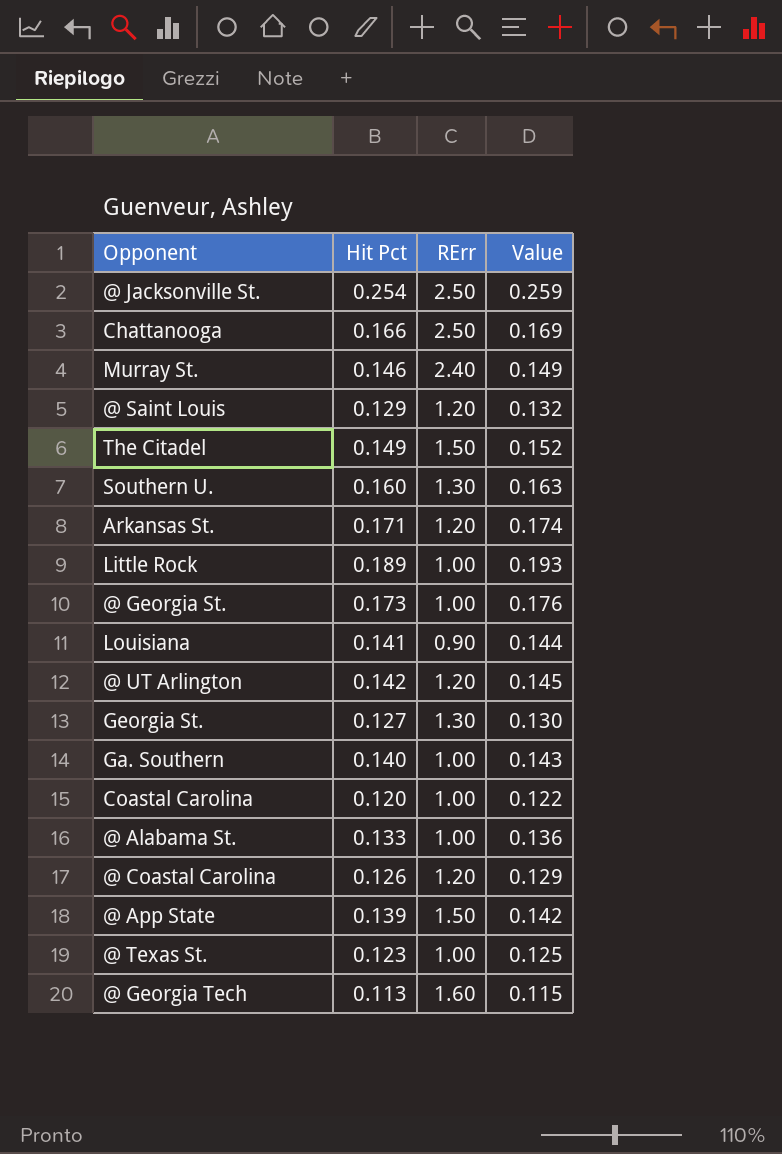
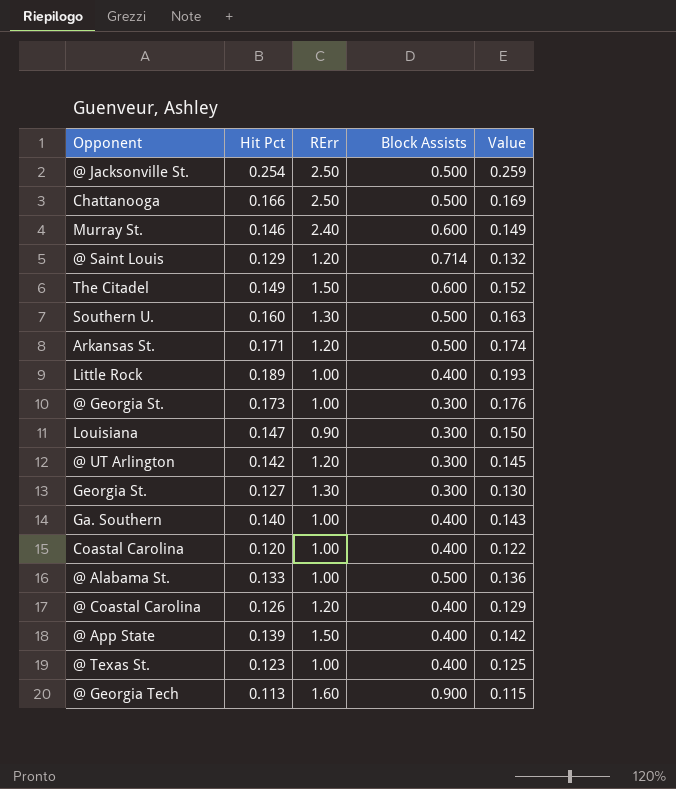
column Block Assists | position: none -> 4
Louisiana | Hit Pct: 0.141 -> 0.147
Louisiana | Value: 0.144 -> 0.150

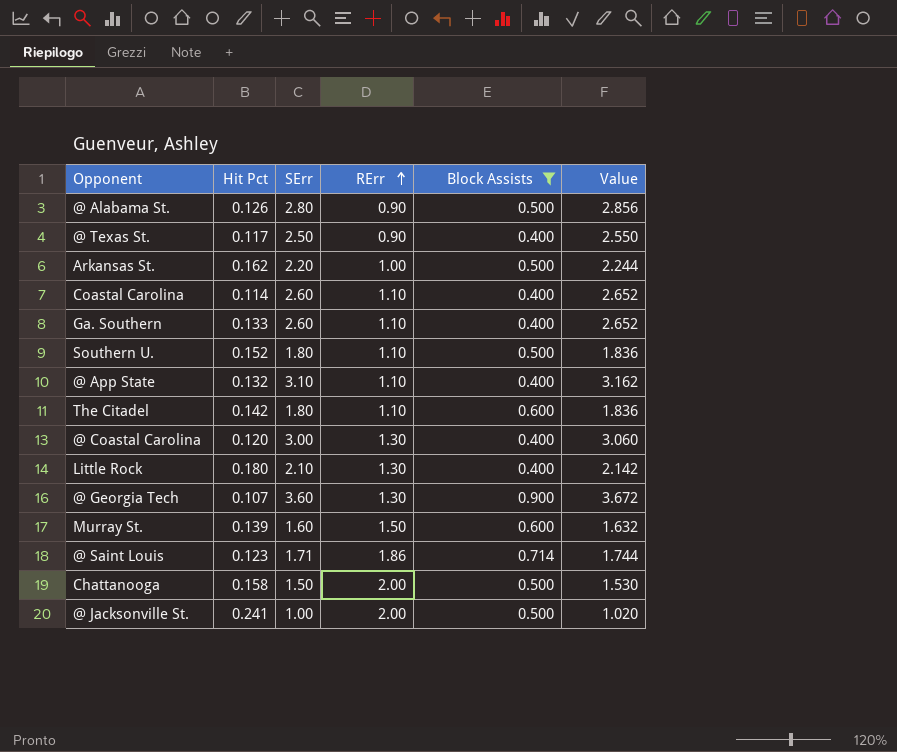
filter: none -> Block Assists != 0.300
row order: none -> RErr ascending
column SErr | position: none -> 3
column Value | formula: [Hit Pct] * 1.02 -> [SErr] * 1.02
@ Alabama St. | Hit Pct: 0.133 -> 0.126
@ Alabama St. | RErr: 1.00 -> 0.90
@ Texas St. | Hit Pct: 0.123 -> 0.117
@ Texas St. | RErr: 1.00 -> 0.90
Arkansas St. | Hit Pct: 0.171 -> 0.162
Arkansas St. | RErr: 1.20 -> 1.00
Coastal Carolina | Hit Pct: 0.120 -> 0.114
Coastal Carolina | RErr: 1.00 -> 1.10
Ga. Southern | Hit Pct: 0.140 -> 0.133
Ga. Southern | RErr: 1.00 -> 1.10
Southern U. | Hit Pct: 0.160 -> 0.152
Southern U. | RErr: 1.30 -> 1.10
@ App State | Hit Pct: 0.139 -> 0.132
@ App State | RErr: 1.50 -> 1.10
The Citadel | Hit Pct: 0.149 -> 0.142
The Citadel | RErr: 1.50 -> 1.10
@ Coastal Carolina | Hit Pct: 0.126 -> 0.120
@ Coastal Carolina | RErr: 1.20 -> 1.30
Little Rock | Hit Pct: 0.189 -> 0.180
Little Rock | RErr: 1.00 -> 1.30
@ Georgia Tech | Hit Pct: 0.113 -> 0.107
@ Georgia Tech | RErr: 1.60 -> 1.30
Murray St. | Hit Pct: 0.146 -> 0.139
Murray St. | RErr: 2.40 -> 1.50
@ Saint Louis | Hit Pct: 0.129 -> 0.123
@ Saint Louis | RErr: 1.20 -> 1.86
Chattanooga | Hit Pct: 0.166 -> 0.158
Chattanooga | RErr: 2.50 -> 2.00
@ Jacksonville St. | Hit Pct: 0.254 -> 0.241
@ Jacksonville St. | RErr: 2.50 -> 2.00

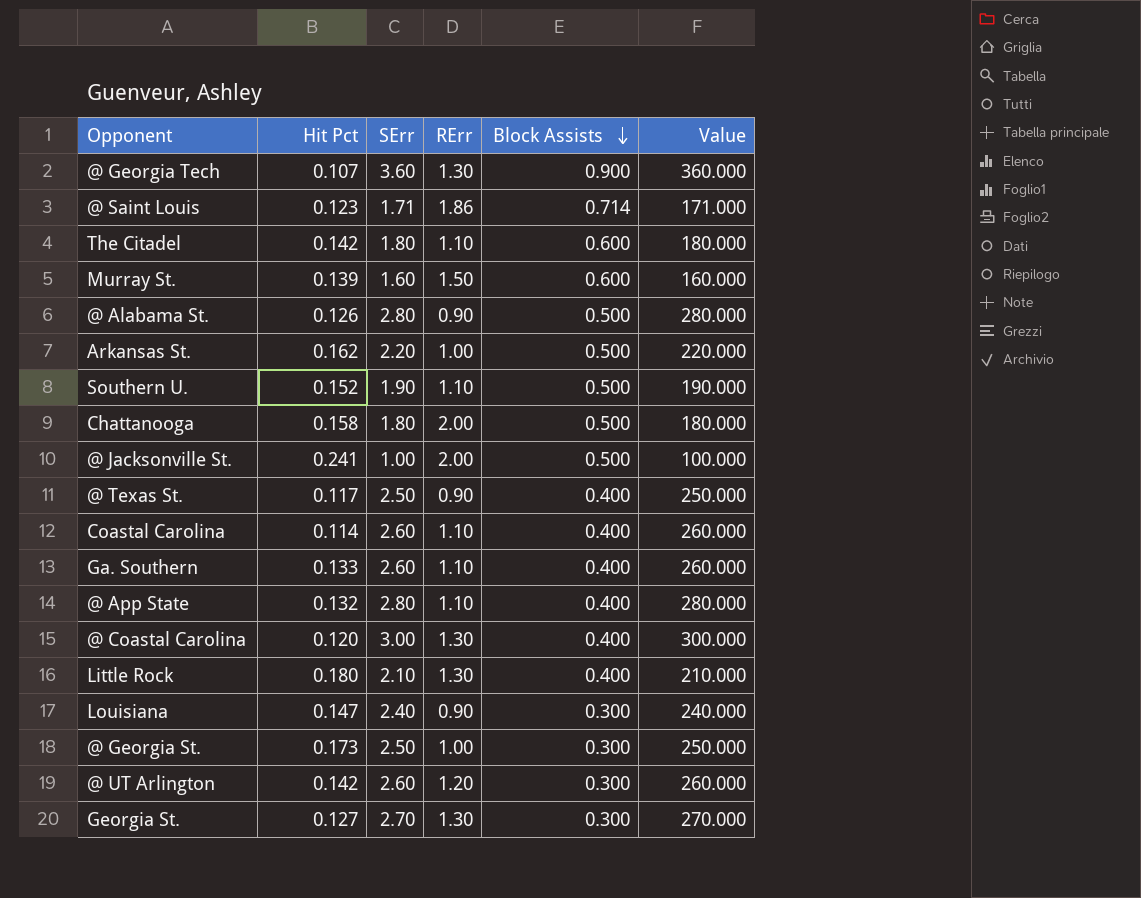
filter: Block Assists != 0.300 -> none
row order: RErr ascending -> Block Assists descending
column Value | formula: [SErr] * 1.02 -> [SErr] * 100
Southern U. | SErr: 1.80 -> 1.90
Chattanooga | SErr: 1.50 -> 1.80
@ App State | SErr: 3.10 -> 2.80

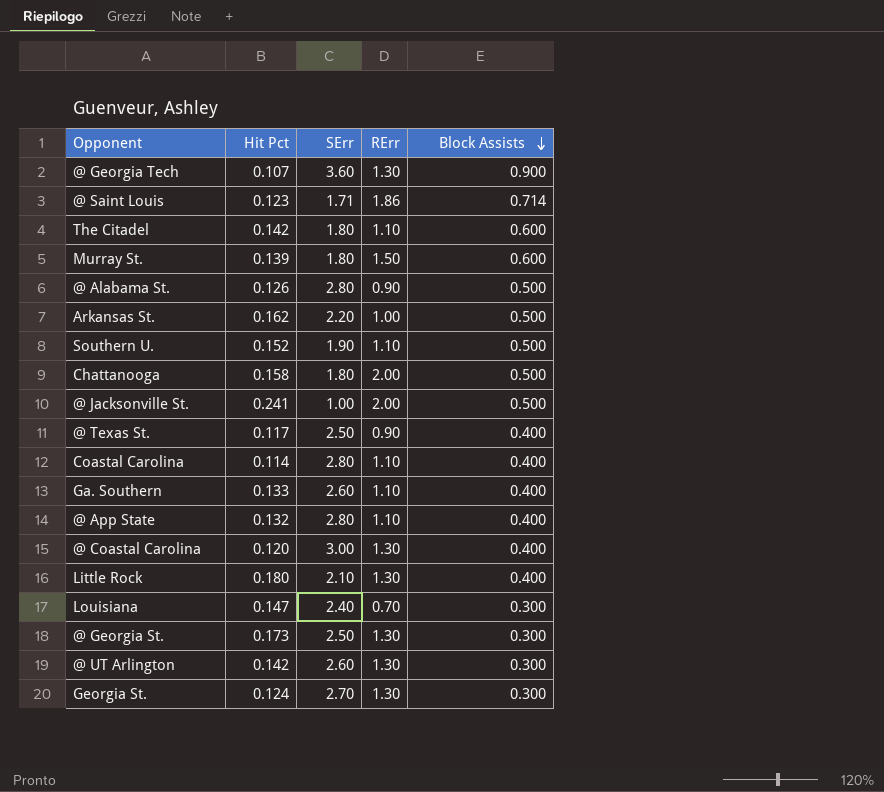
column Value | formula: [SErr] * 100 -> none
Murray St. | SErr: 1.60 -> 1.80
Coastal Carolina | SErr: 2.60 -> 2.80
Louisiana | RErr: 0.90 -> 0.70
@ Georgia St. | RErr: 1.00 -> 1.30
@ UT Arlington | RErr: 1.20 -> 1.30
Georgia St. | Hit Pct: 0.127 -> 0.124

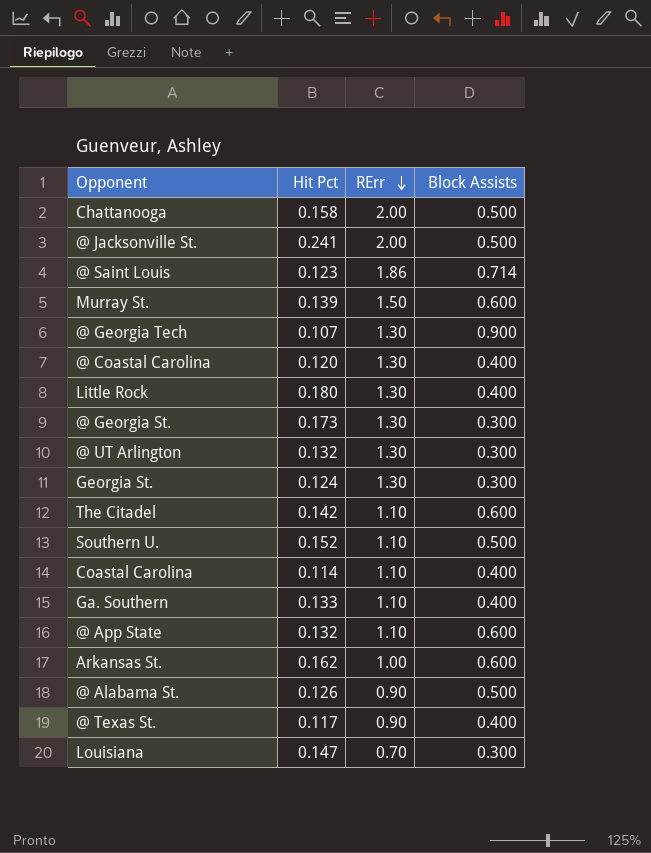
row order: Block Assists descending -> RErr descending
column SErr | position: 3 -> none
@ UT Arlington | Hit Pct: 0.142 -> 0.132
@ App State | Block Assists: 0.400 -> 0.600
Arkansas St. | Block Assists: 0.500 -> 0.600

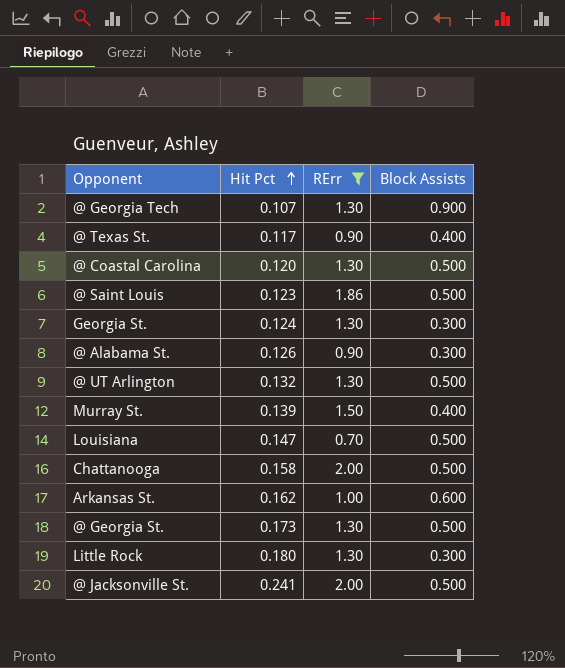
filter: none -> RErr != 1.10
row order: RErr descending -> Hit Pct ascending
@ Coastal Carolina | Block Assists: 0.400 -> 0.500
@ Saint Louis | Block Assists: 0.714 -> 0.500
@ Alabama St. | Block Assists: 0.500 -> 0.300
@ UT Arlington | Block Assists: 0.300 -> 0.500
Murray St. | Block Assists: 0.600 -> 0.400
Louisiana | Block Assists: 0.300 -> 0.500
@ Georgia St. | Block Assists: 0.300 -> 0.500
Little Rock | Block Assists: 0.400 -> 0.300

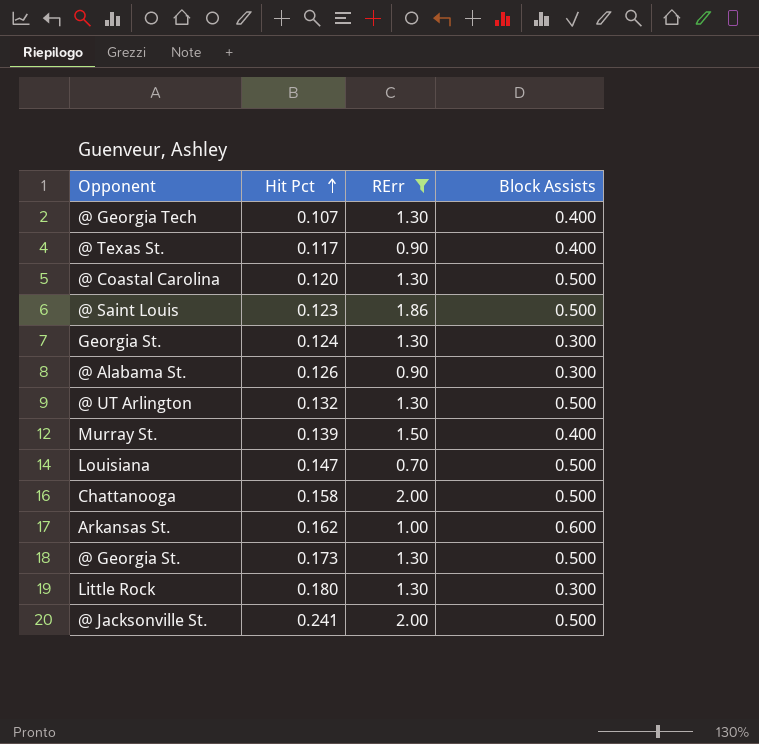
@ Georgia Tech | Block Assists: 0.900 -> 0.400

